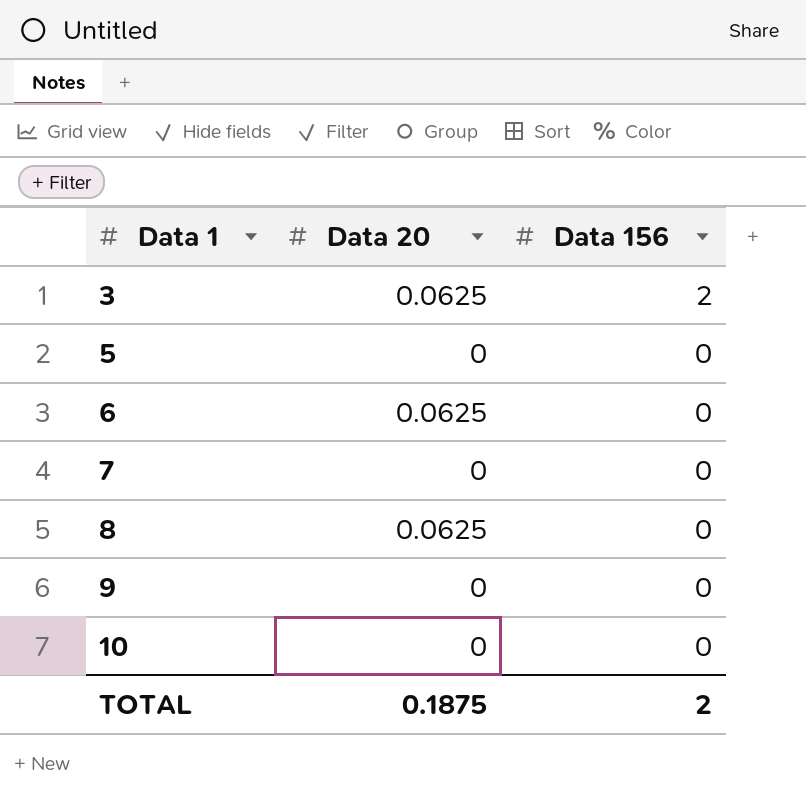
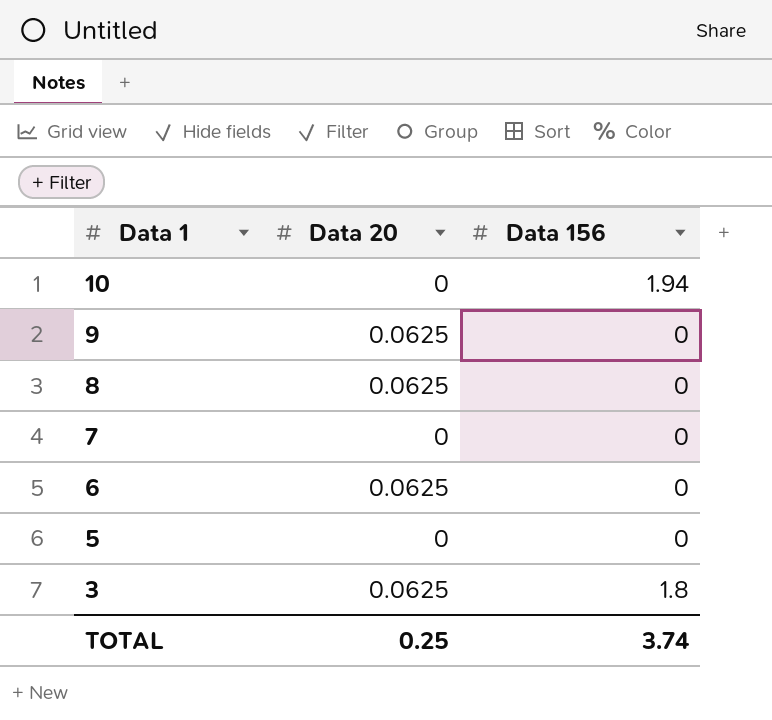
row order: Data 1 ascending -> Data 1 descending
10 | Data 156: 0 -> 1.94
9 | Data 20: 0 -> 0.0625
3 | Data 156: 2 -> 1.8
TOTAL | Data 20: 0.1875 -> 0.25
TOTAL | Data 156: 2 -> 3.74

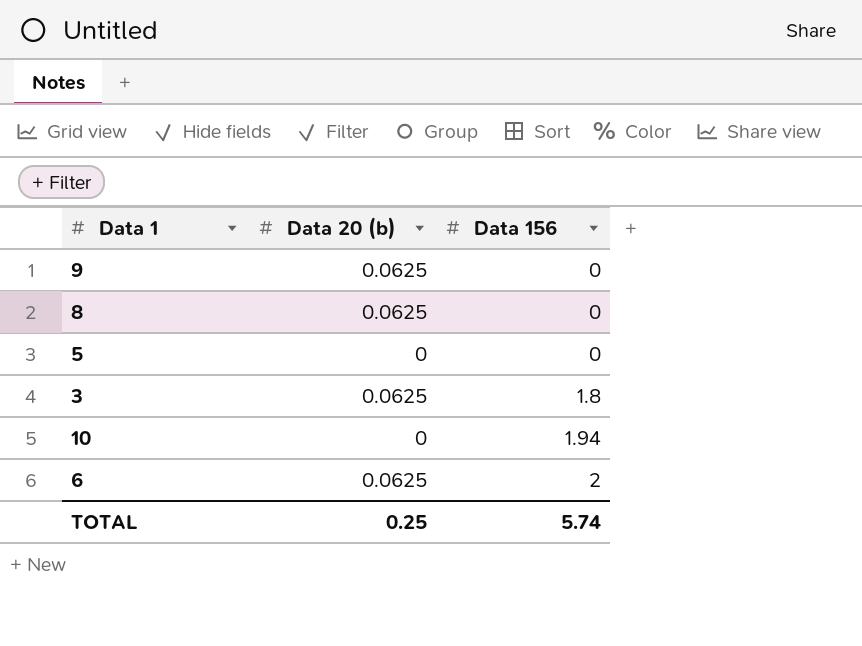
row order: Data 1 descending -> Data 156 ascending
column name: Data 20 -> Data 20 (b)
row 7: 0 | 0 -> none
6 | Data 156: 0 -> 2
TOTAL | Data 156: 3.74 -> 5.74

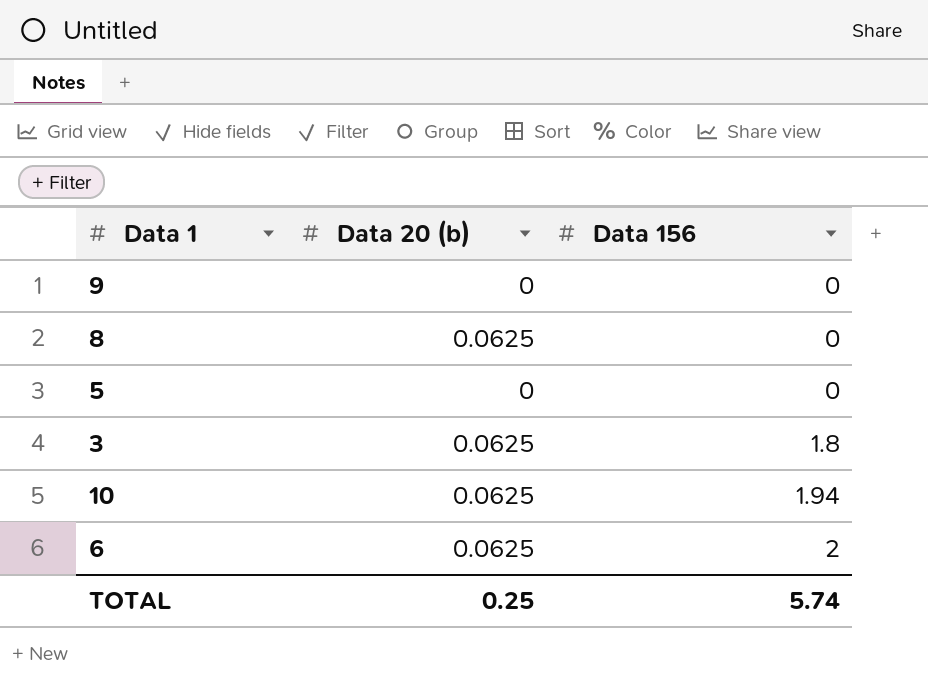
9 | Data 20 (b): 0.0625 -> 0
10 | Data 20 (b): 0 -> 0.0625

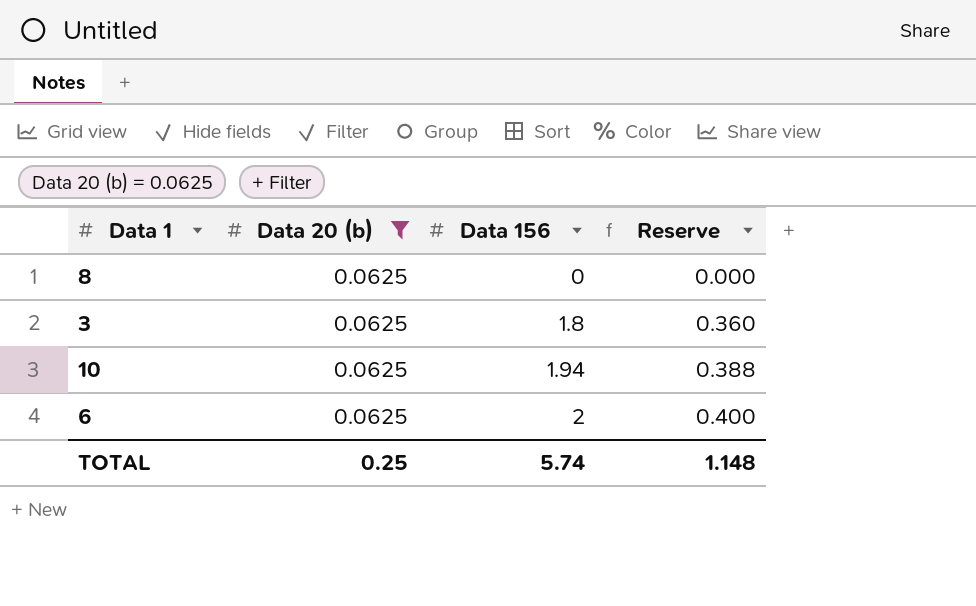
filter: none -> Data 20 (b) = 0.0625
column Reserve | formula: none -> [Data 156] * 0.2

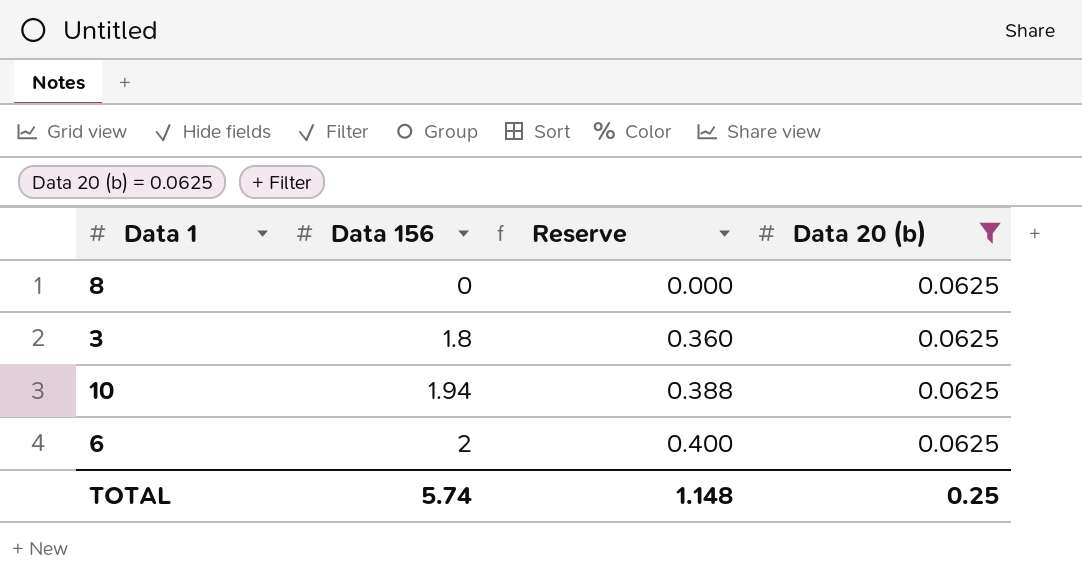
column Data 20 (b) | position: 2 -> 4

